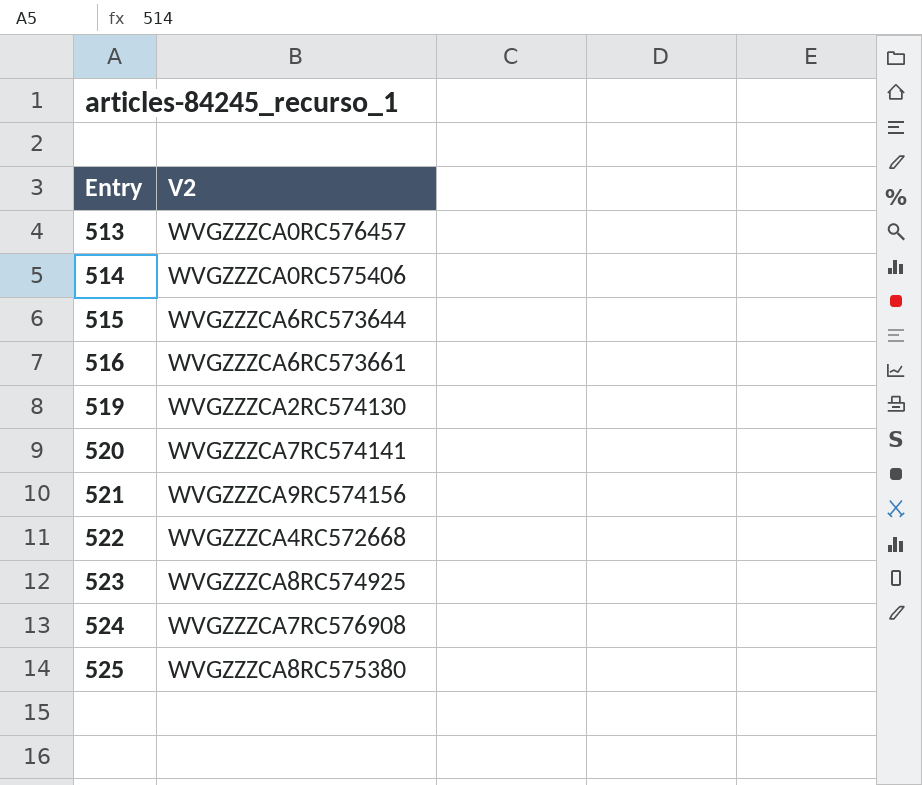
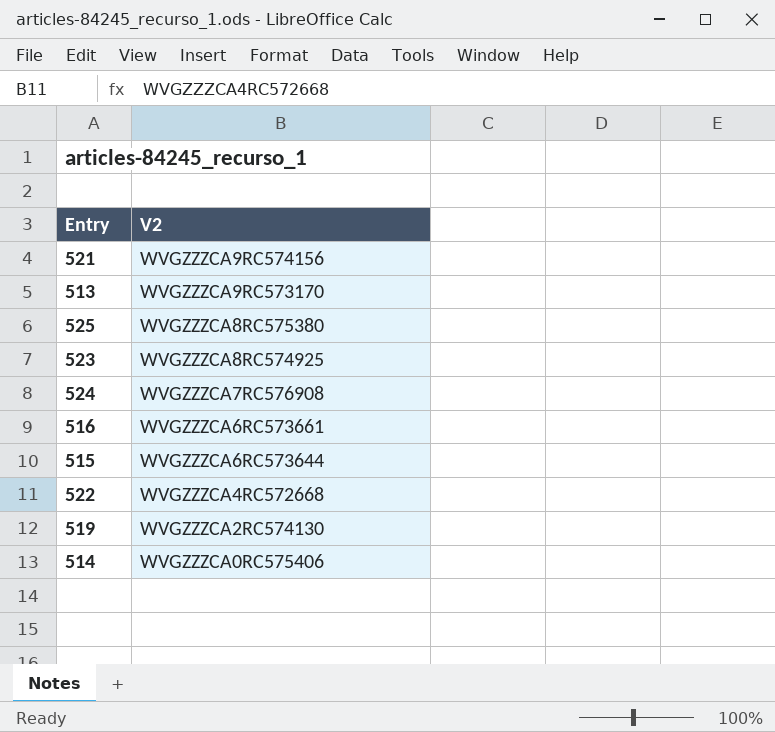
row order: Entry ascending -> V2 descending
row 520: WVGZZZCA7RC574141 -> none
513 | V2: WVGZZZCA0RC576457 -> WVGZZZCA9RC573170

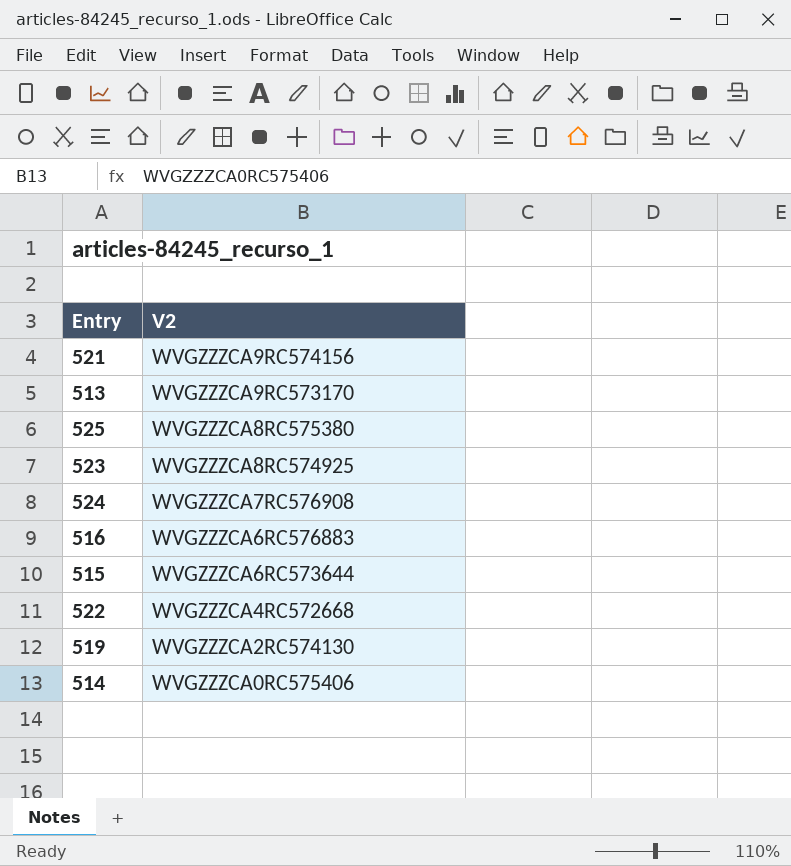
516 | V2: WVGZZZCA6RC573661 -> WVGZZZCA6RC576883

